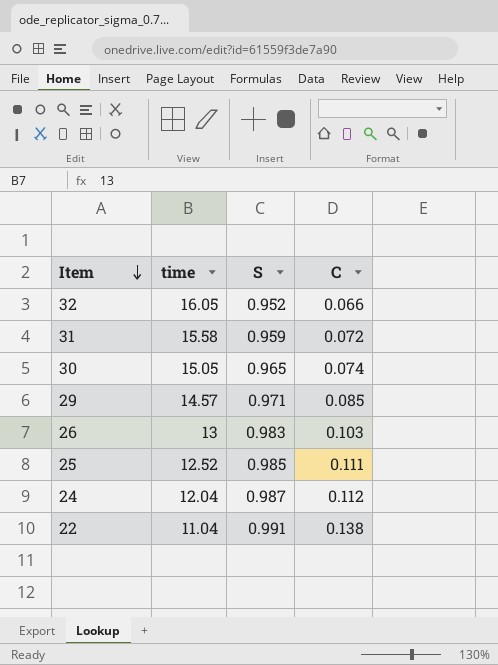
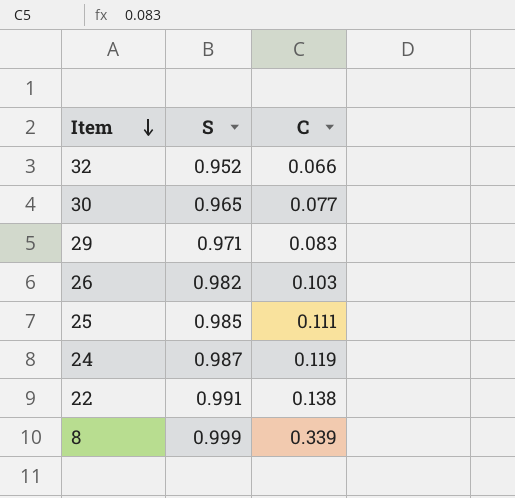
column time | position: 2 -> none
row 31: 15.58 | 0.959 | 0.072 -> none
30 | C: 0.074 -> 0.077
29 | C: 0.085 -> 0.083
26 | S: 0.983 -> 0.982
24 | C: 0.112 -> 0.119
row 8: none -> 0.999 | 0.339

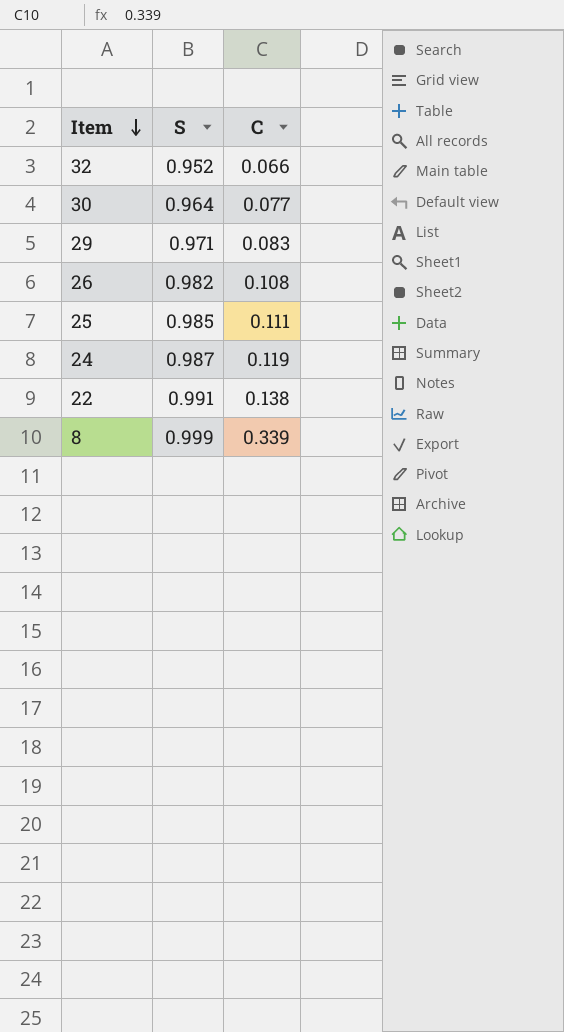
30 | S: 0.965 -> 0.964
26 | C: 0.103 -> 0.108

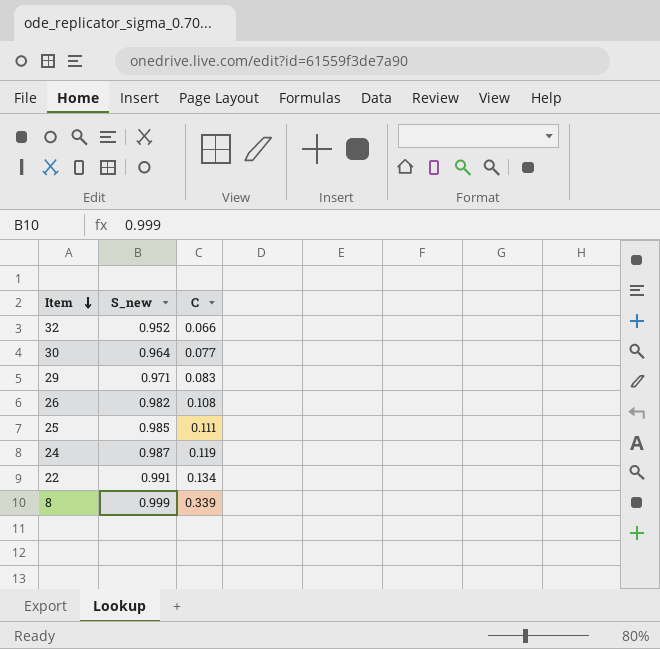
column name: S -> S_new
22 | C: 0.138 -> 0.134

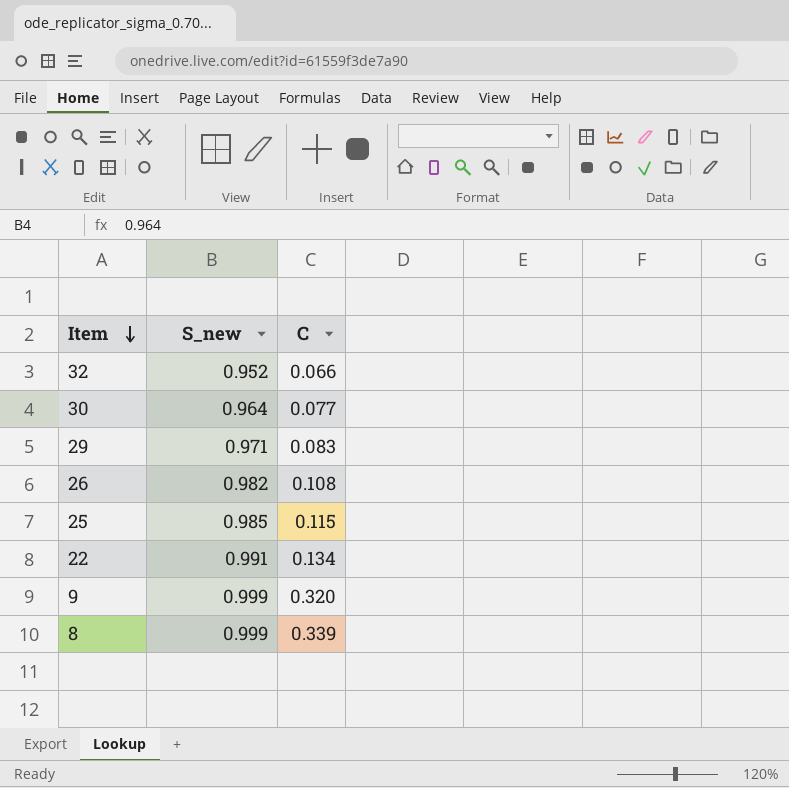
row 24: 0.987 | 0.119 -> none
25 | C: 0.111 -> 0.115
row 9: none -> 0.999 | 0.320

